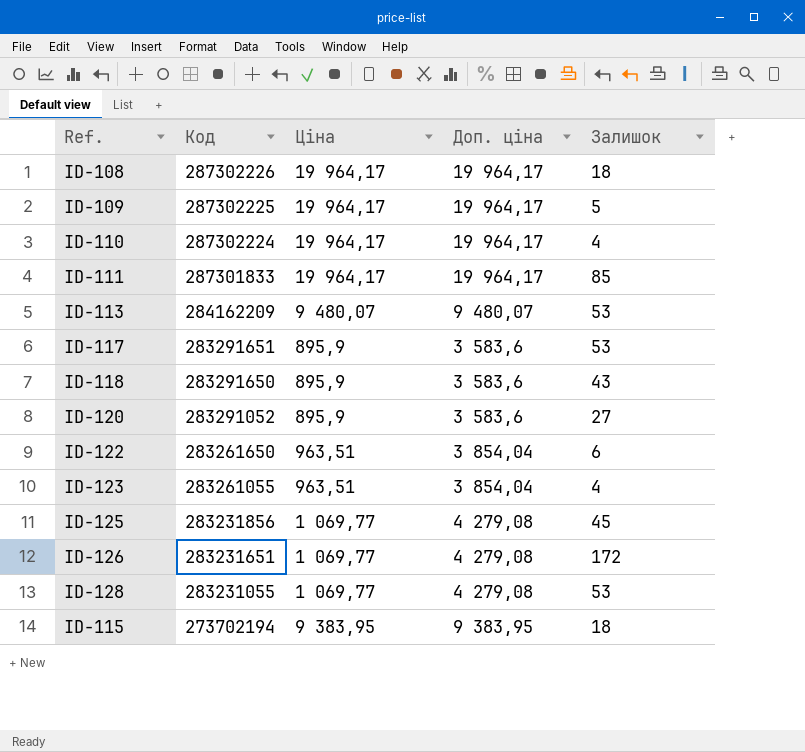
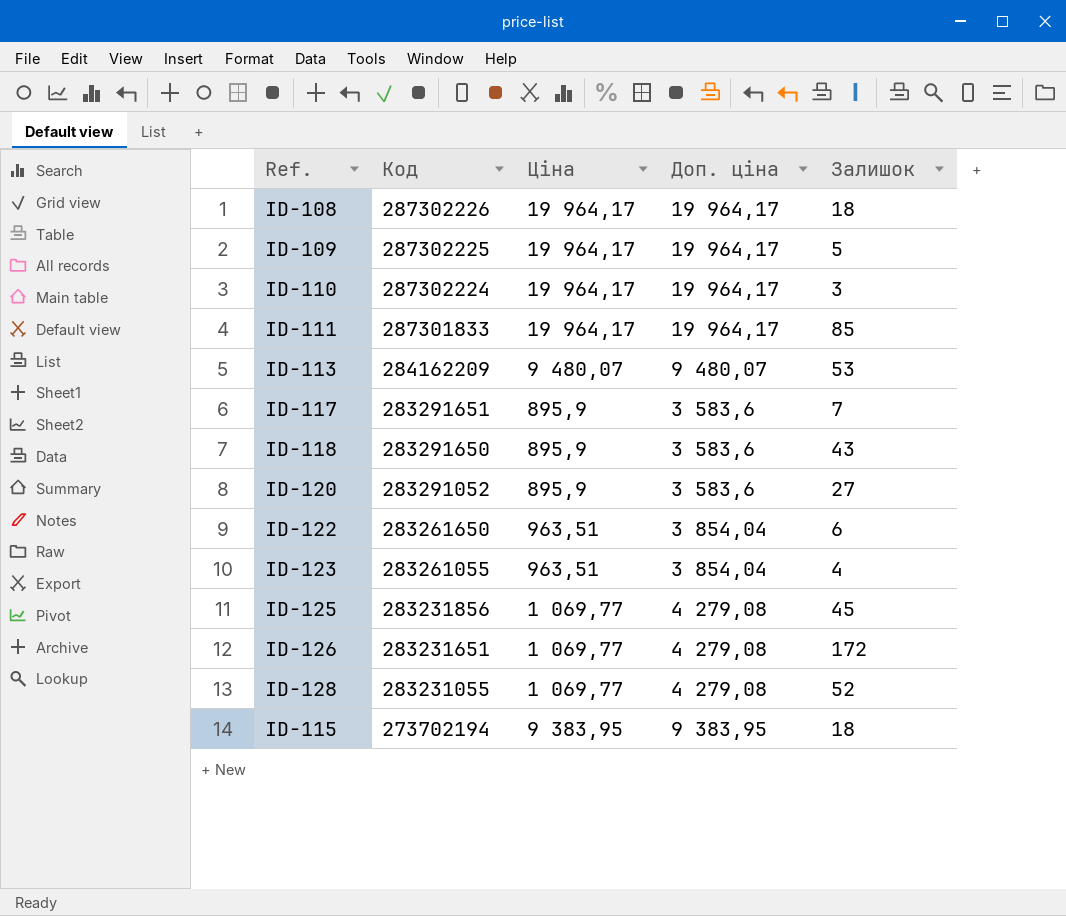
ID-110 | Залишок: 4 -> 3
ID-117 | Залишок: 53 -> 7
ID-128 | Залишок: 53 -> 52

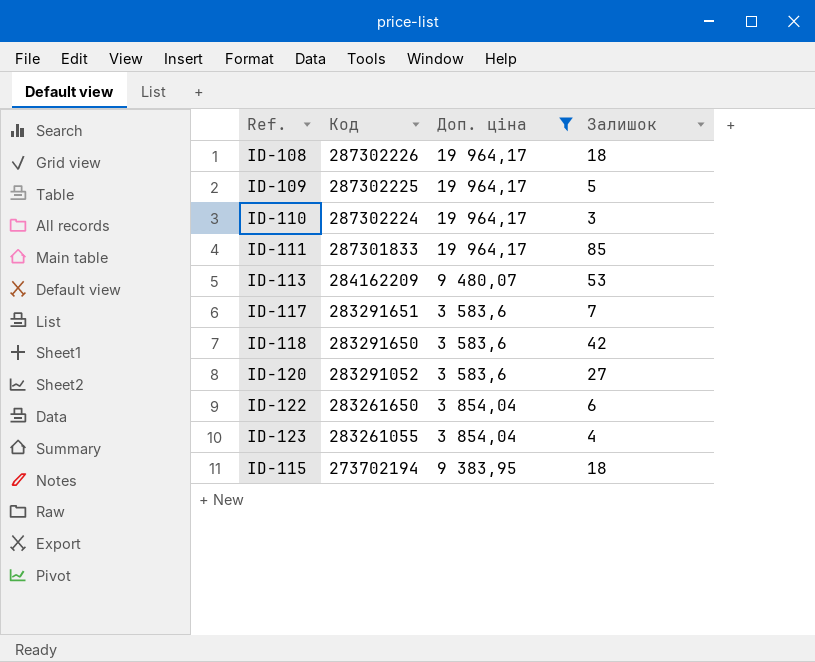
filter: none -> Доп. ціна != 4 279,08
column Ціна | position: 3 -> none
ID-118 | Залишок: 43 -> 42

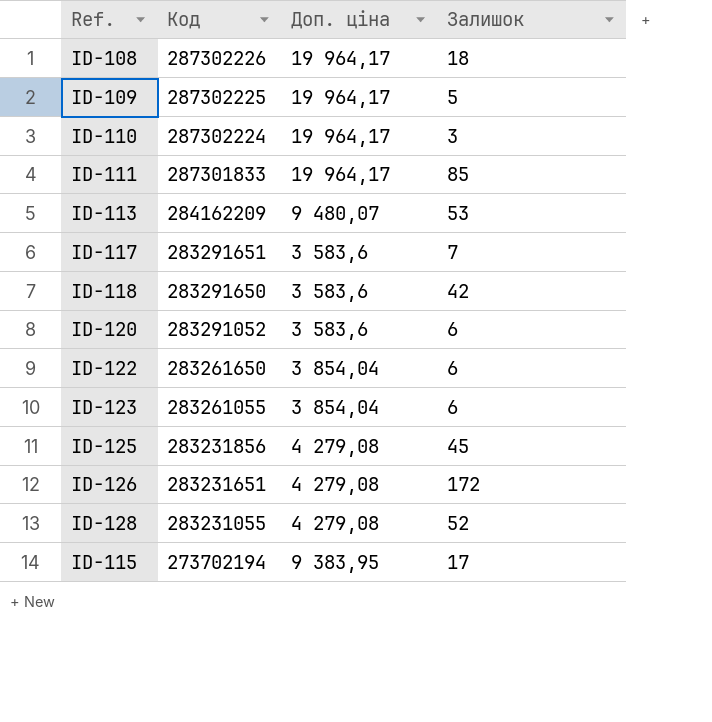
filter: Доп. ціна != 4 279,08 -> none
ID-120 | Залишок: 27 -> 6
ID-123 | Залишок: 4 -> 6
ID-115 | Залишок: 18 -> 17

